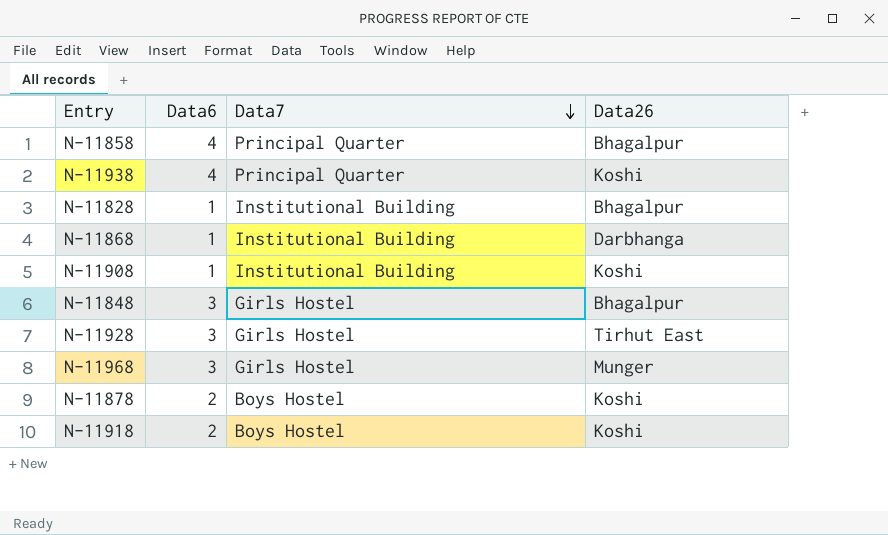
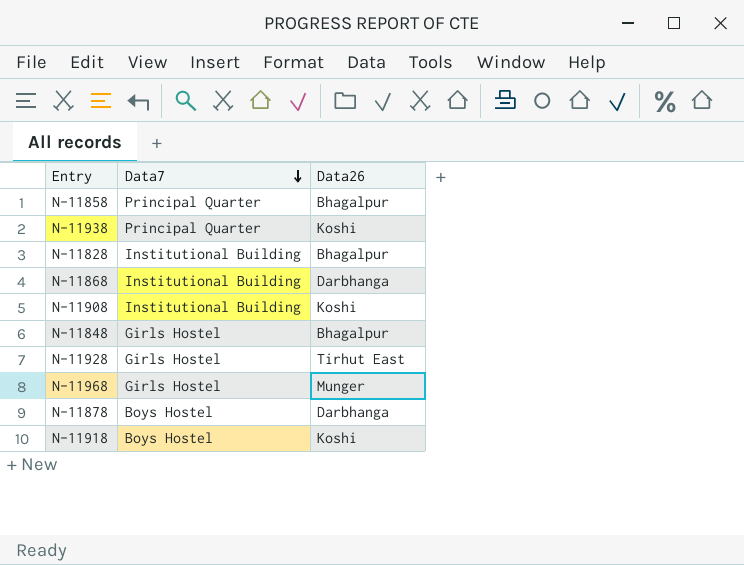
column Data6 | position: 2 -> none
N-11878 | Data26: Koshi -> Darbhanga

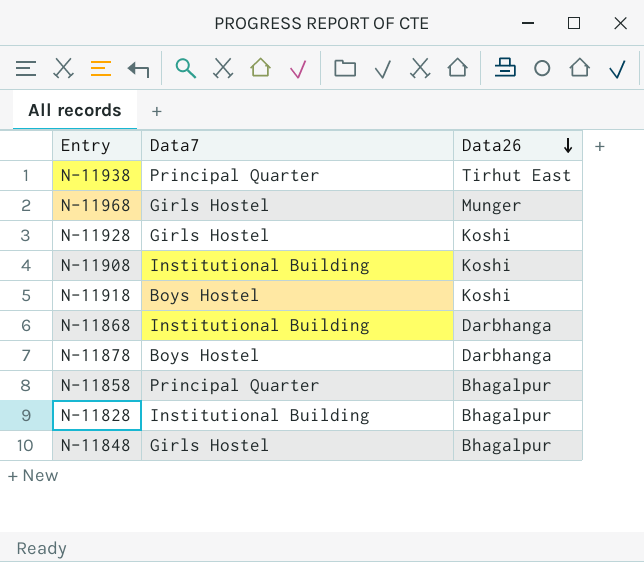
row order: Data7 descending -> Data26 descending
N-11938 | Data26: Koshi -> Tirhut East
N-11928 | Data26: Tirhut East -> Koshi

